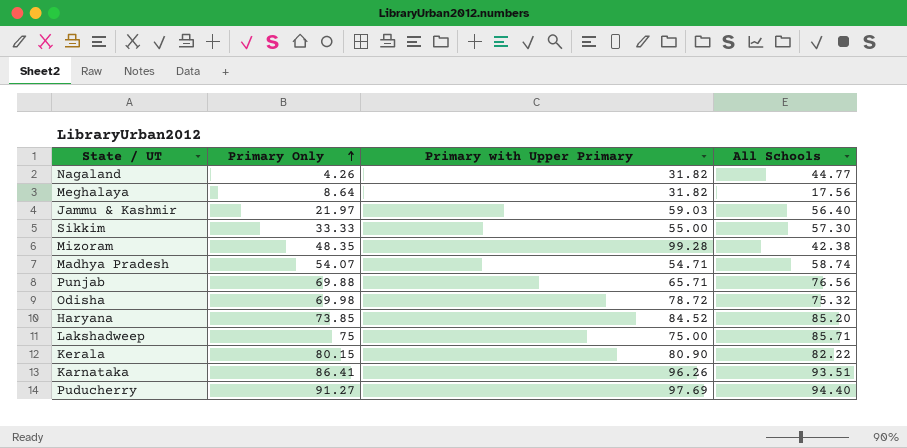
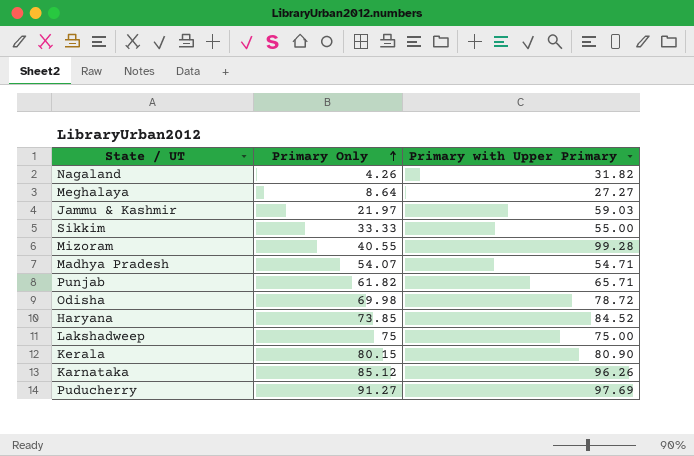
column All Schools | position: 4 -> none
Meghalaya | Primary with Upper Primary: 31.82 -> 27.27
Mizoram | Primary Only: 48.35 -> 40.55
Punjab | Primary Only: 69.88 -> 61.82
Karnataka | Primary Only: 86.41 -> 85.12

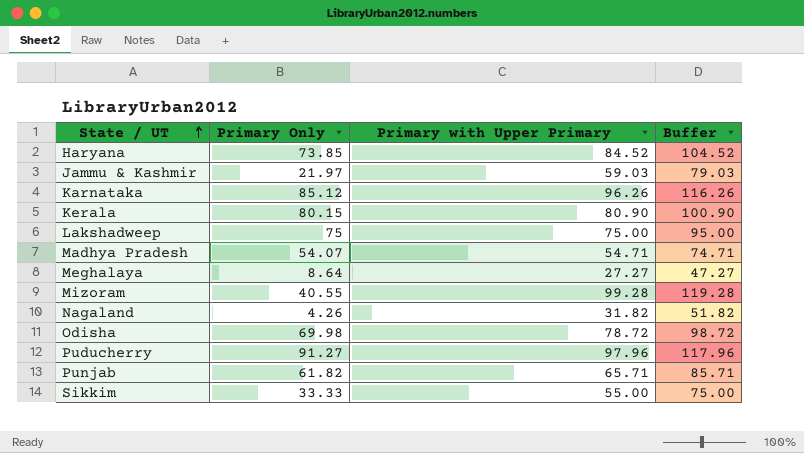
row order: Primary Only ascending -> State / UT ascending
column Buffer | formula: none -> [Primary with Upper Primary] + 20
Puducherry | Primary with Upper Primary: 97.69 -> 97.96

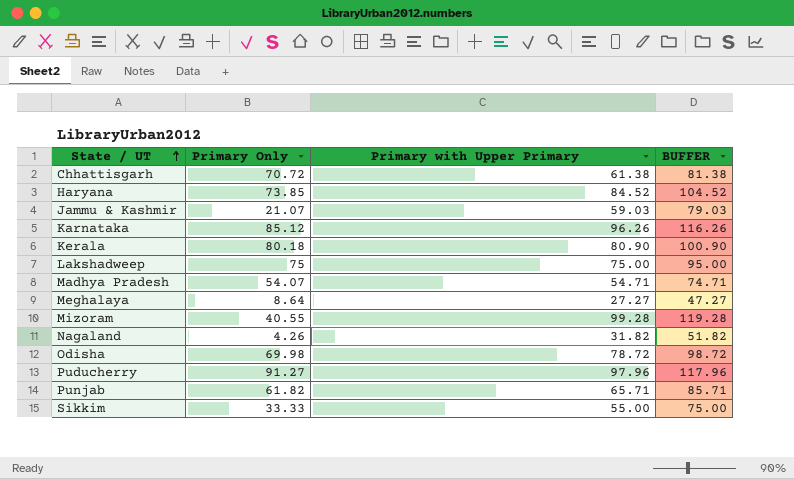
column name: Buffer -> BUFFER
row Chhattisgarh: none -> 70.72 | 61.38 | 81.38
Jammu & Kashmir | Primary Only: 21.97 -> 21.07
Kerala | Primary Only: 80.15 -> 80.18

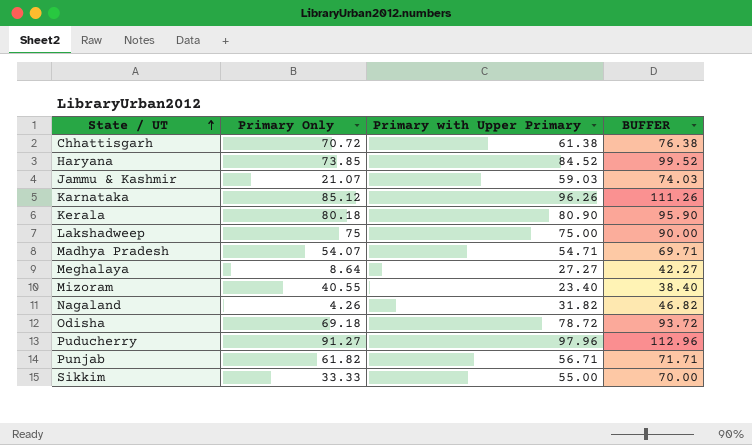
column BUFFER | formula: [Primary with Upper Primary] + 20 -> [Primary with Upper Primary] + 15
Mizoram | Primary with Upper Primary: 99.28 -> 23.40
Odisha | Primary Only: 69.98 -> 69.18
Punjab | Primary with Upper Primary: 65.71 -> 56.71

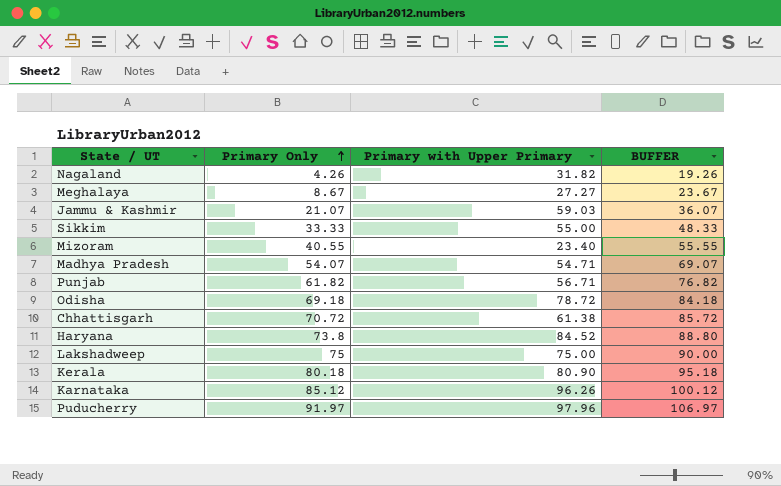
row order: State / UT ascending -> Primary Only ascending
column BUFFER | formula: [Primary with Upper Primary] + 15 -> [Primary Only] + 15
Meghalaya | Primary Only: 8.64 -> 8.67
Haryana | Primary Only: 73.85 -> 73.8
Puducherry | Primary Only: 91.27 -> 91.97

